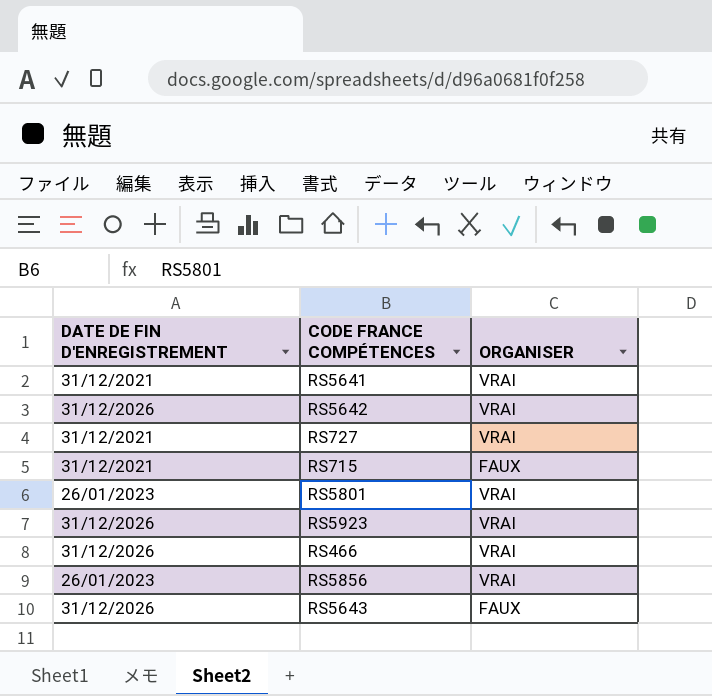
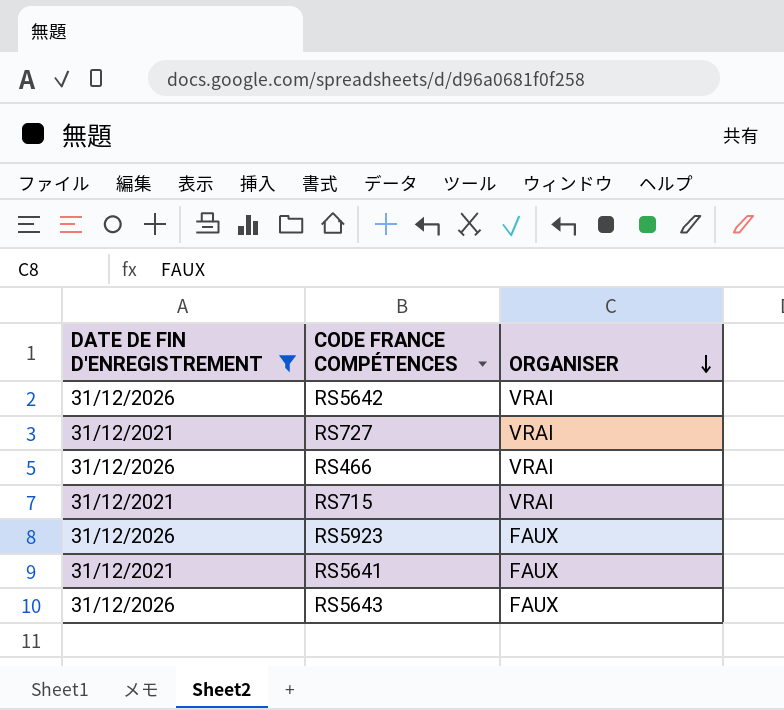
filter: none -> DATE DE FIN D'ENREGISTREMENT != 26/01/2023
row order: none -> ORGANISER descending
RS715 | ORGANISER: FAUX -> VRAI
RS5923 | ORGANISER: VRAI -> FAUX
RS5641 | ORGANISER: VRAI -> FAUX

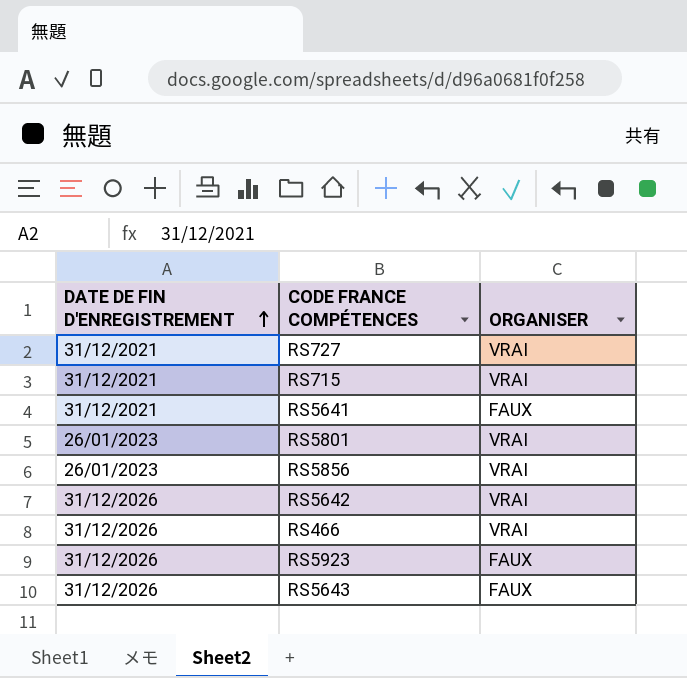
filter: DATE DE FIN D'ENREGISTREMENT != 26/01/2023 -> none
row order: ORGANISER descending -> DATE DE FIN D'ENREGISTREMENT ascending

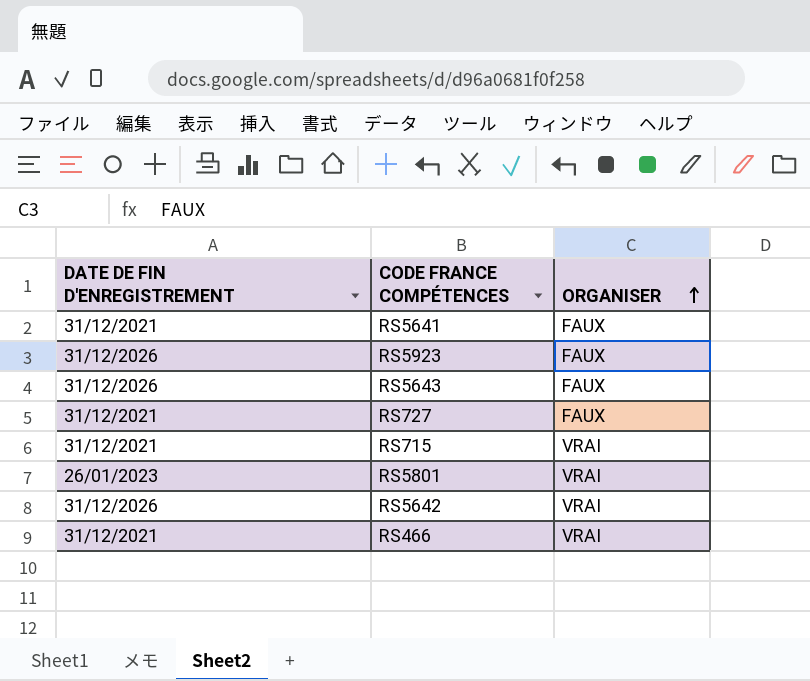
row order: DATE DE FIN D'ENREGISTREMENT ascending -> ORGANISER ascending
row RS5856: 26/01/2023 | VRAI -> none
RS727 | ORGANISER: VRAI -> FAUX
RS466 | DATE DE FIN D'ENREGISTREMENT: 31/12/2026 -> 31/12/2021

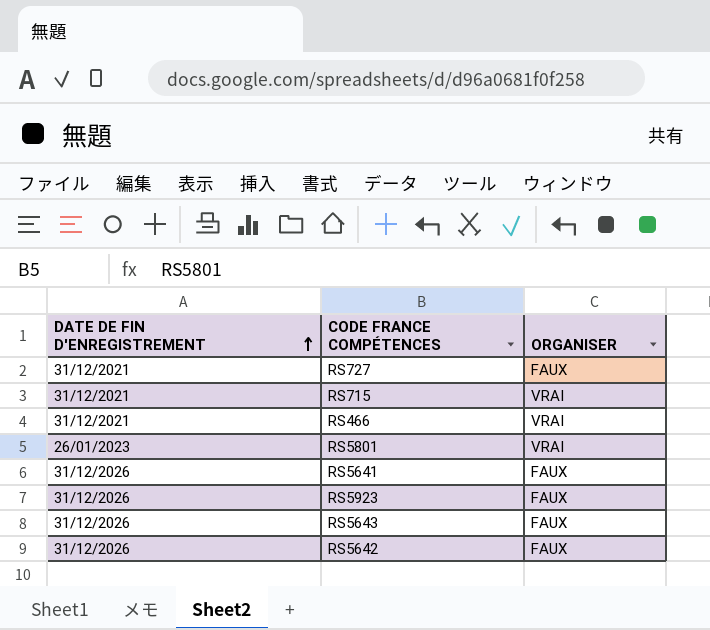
row order: ORGANISER ascending -> DATE DE FIN D'ENREGISTREMENT ascending
RS5641 | DATE DE FIN D'ENREGISTREMENT: 31/12/2021 -> 31/12/2026
RS5642 | ORGANISER: VRAI -> FAUX

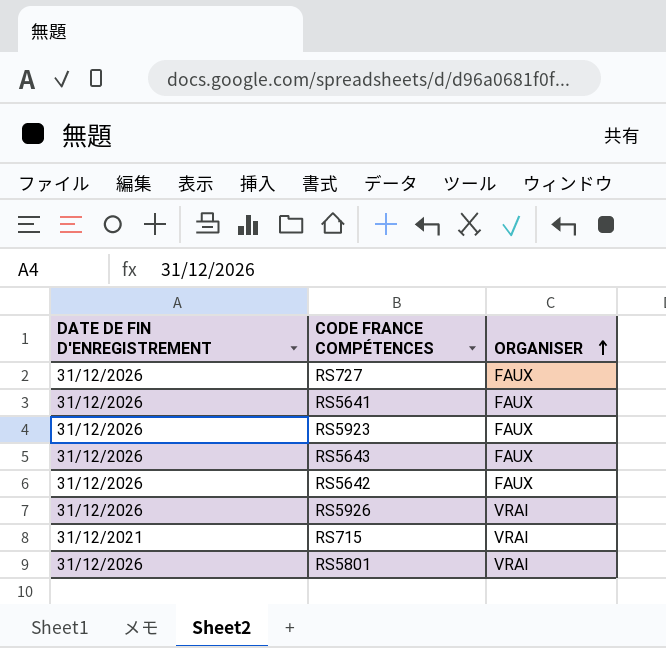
row order: DATE DE FIN D'ENREGISTREMENT ascending -> ORGANISER ascending
row RS466: 31/12/2021 | VRAI -> none
RS727 | DATE DE FIN D'ENREGISTREMENT: 31/12/2021 -> 31/12/2026
row RS5926: none -> 31/12/2026 | VRAI
RS5801 | DATE DE FIN D'ENREGISTREMENT: 26/01/2023 -> 31/12/2026

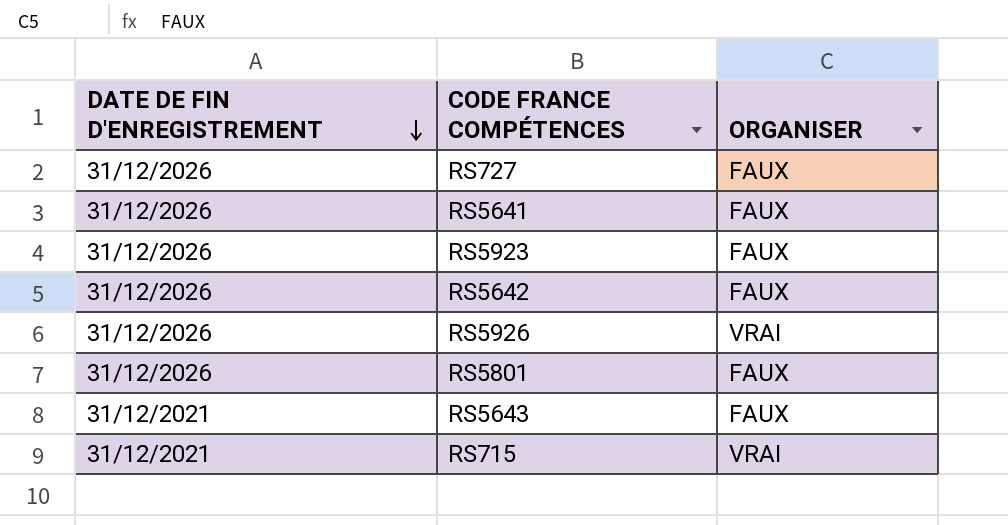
row order: ORGANISER ascending -> DATE DE FIN D'ENREGISTREMENT descending
RS5801 | ORGANISER: VRAI -> FAUX
RS5643 | DATE DE FIN D'ENREGISTREMENT: 31/12/2026 -> 31/12/2021

